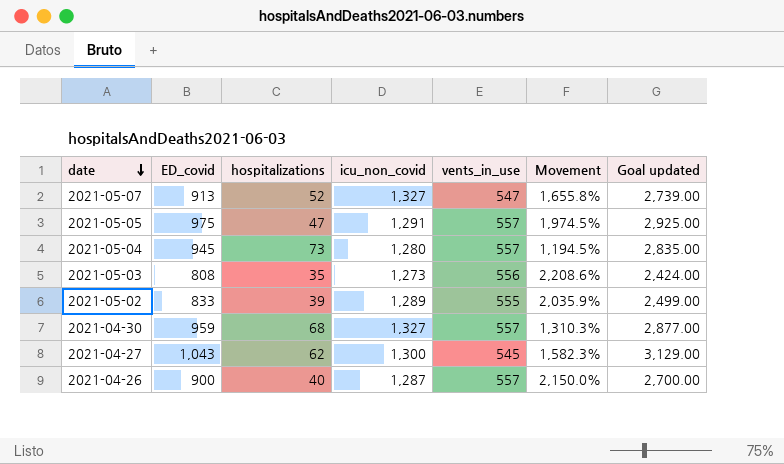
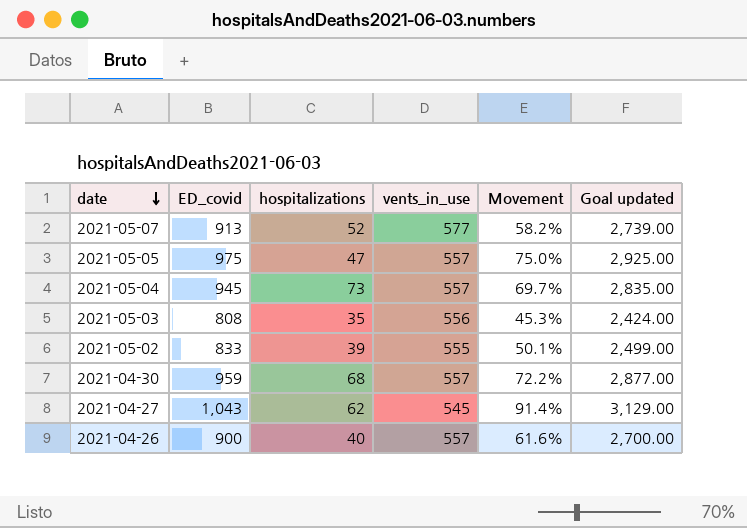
column icu_non_covid | position: 4 -> none
column Movement | formula: ([ED_covid] - [hospitalizations]) / [hospitalizations] -> ([ED_covid] - [vents_in_use]) / [vents_in_use]
2021-05-07 | vents_in_use: 547 -> 577

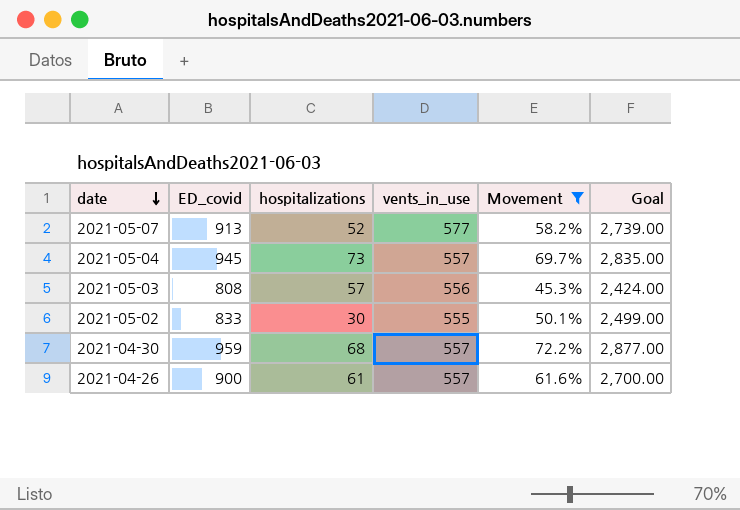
filter: none -> Movement <= 72.2%
column name: Goal updated -> Goal
2021-05-03 | hospitalizations: 35 -> 57
2021-05-02 | hospitalizations: 39 -> 30
2021-04-26 | hospitalizations: 40 -> 61

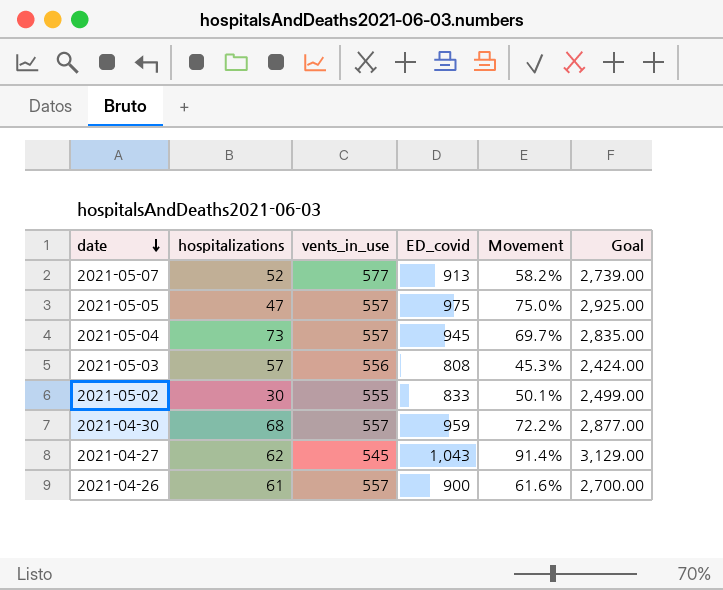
filter: Movement <= 72.2% -> none
column ED_covid | position: 2 -> 4

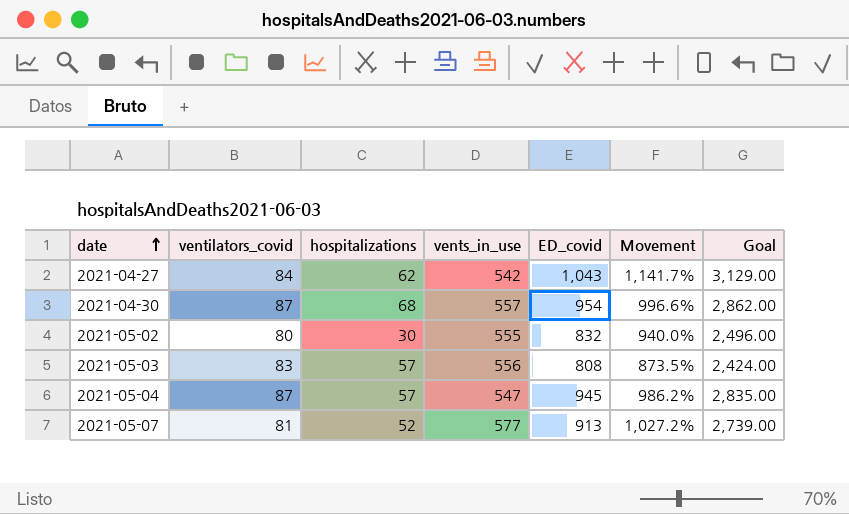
row order: date descending -> date ascending
column ventilators_covid | position: none -> 2
column Movement | formula: ([ED_covid] - [vents_in_use]) / [vents_in_use] -> ([ED_covid] - [ventilators_covid]) / [ventilators_covid]
row 2021-05-05: 47 | 557 | 975 | 75.0% | 2,925.00 -> none
row 2021-04-26: 61 | 557 | 900 | 61.6% | 2,700.00 -> none
2021-04-27 | vents_in_use: 545 -> 542
2021-04-30 | ED_covid: 959 -> 954
2021-04-30 | Goal: 2,877.00 -> 2,862.00
2021-05-02 | ED_covid: 833 -> 832
2021-05-02 | Goal: 2,499.00 -> 2,496.00
2021-05-04 | hospitalizations: 73 -> 57
2021-05-04 | vents_in_use: 557 -> 547

